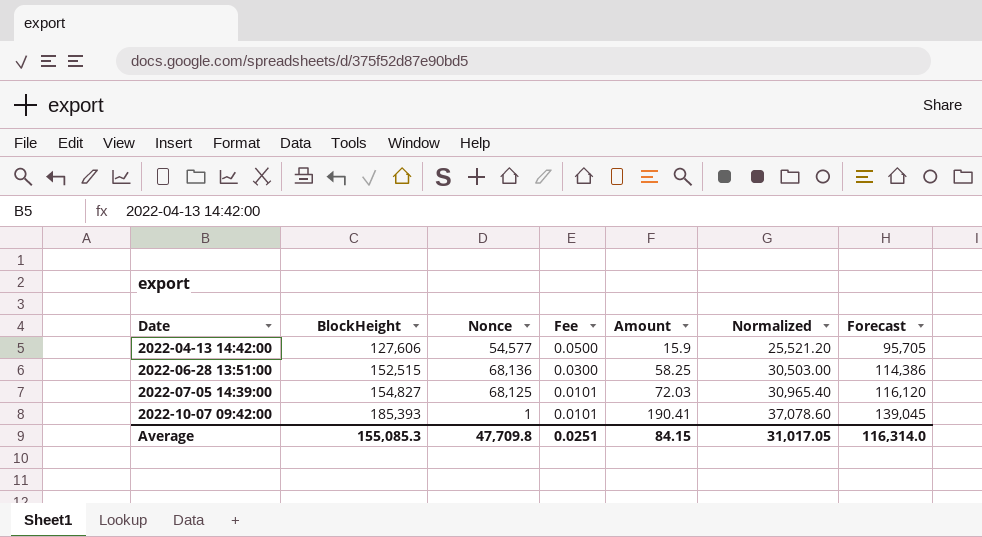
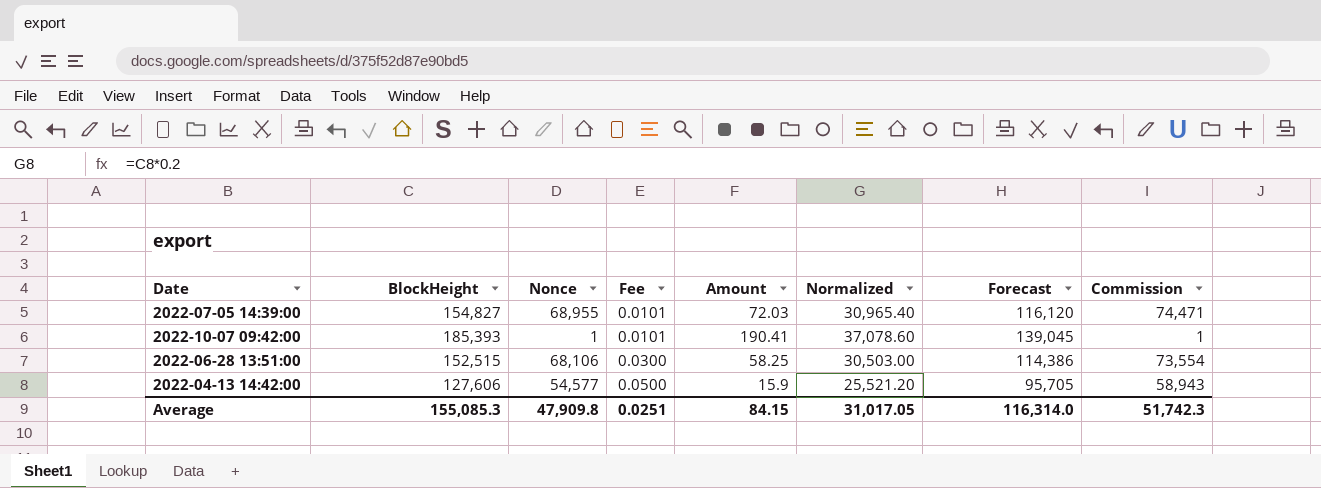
row order: Date ascending -> Fee ascending
column Commission | formula: none -> [Nonce] * 1.08
2022-07-05 14:39:00 | Nonce: 68,125 -> 68,955
2022-06-28 13:51:00 | Nonce: 68,136 -> 68,106
Average | Nonce: 47,709.8 -> 47,909.8

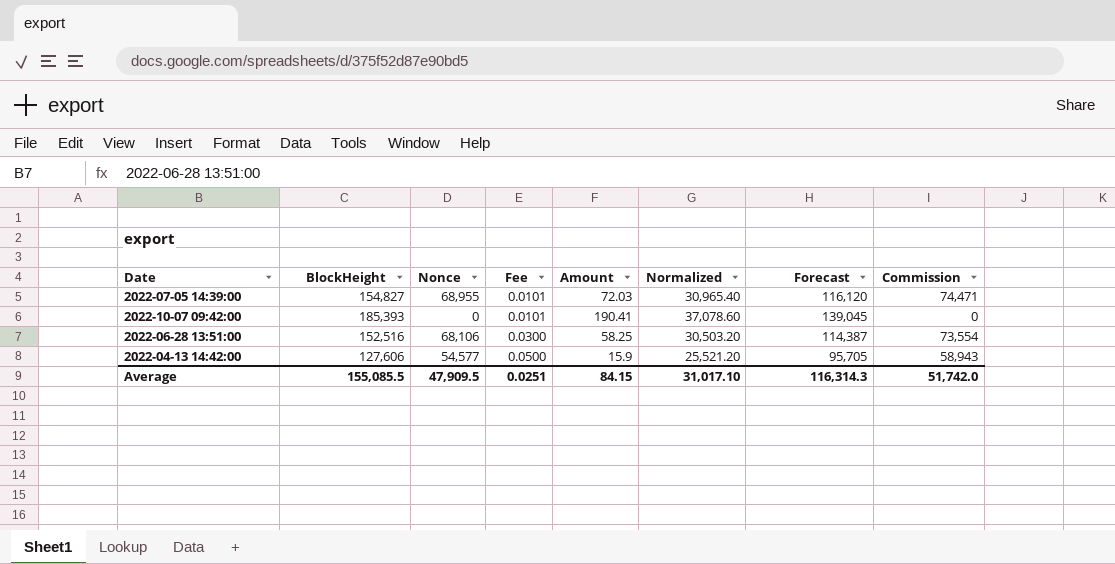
2022-10-07 09:42:00 | Nonce: 1 -> 0
2022-10-07 09:42:00 | Commission: 1 -> 0
2022-06-28 13:51:00 | BlockHeight: 152,515 -> 152,516
2022-06-28 13:51:00 | Normalized: 30,503.00 -> 30,503.20
2022-06-28 13:51:00 | Forecast: 114,386 -> 114,387
Average | BlockHeight: 155,085.3 -> 155,085.5
Average | Nonce: 47,909.8 -> 47,909.5
Average | Normalized: 31,017.05 -> 31,017.10
Average | Forecast: 116,314.0 -> 116,314.3
Average | Commission: 51,742.3 -> 51,742.0

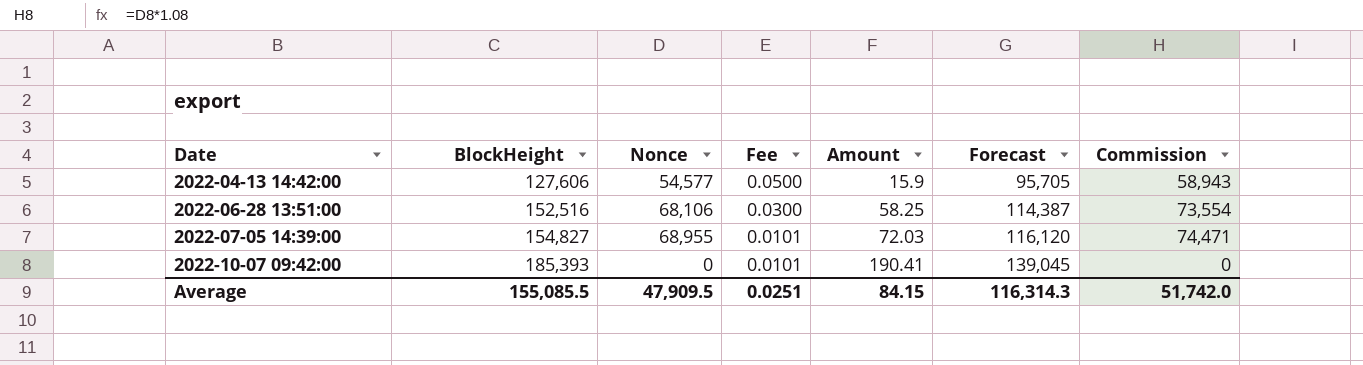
row order: Fee ascending -> Date ascending
column Normalized | formula: [BlockHeight] * 0.2 -> none

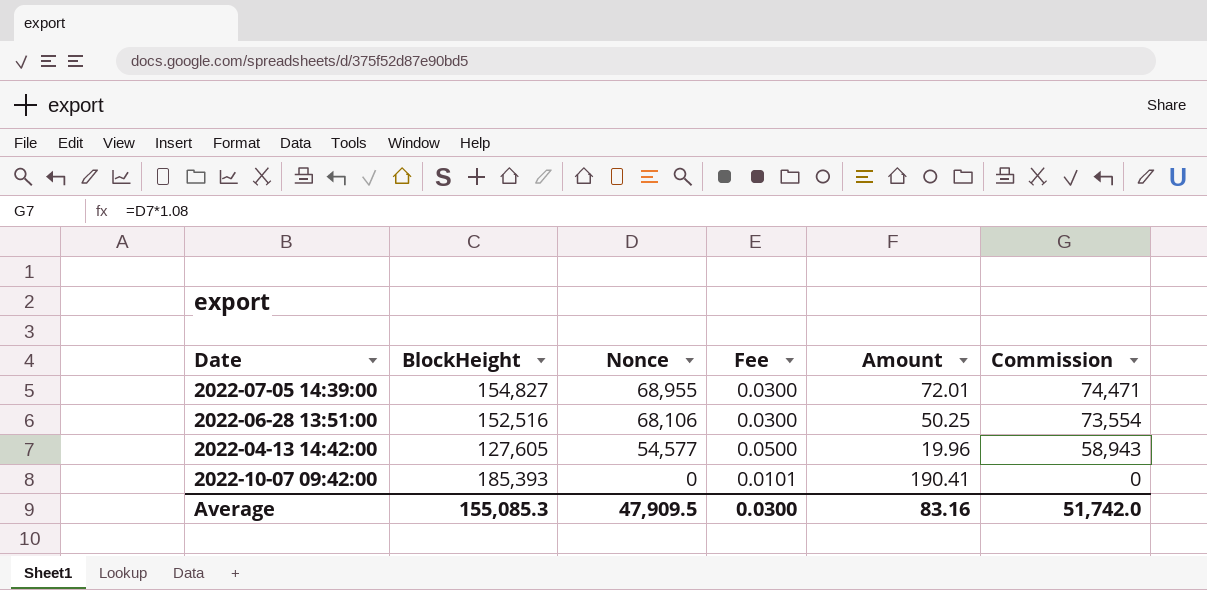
row order: Date ascending -> Nonce descending
column Forecast | formula: [BlockHeight] * 0.75 -> none
2022-07-05 14:39:00 | Fee: 0.0101 -> 0.0300
2022-07-05 14:39:00 | Amount: 72.03 -> 72.01
2022-06-28 13:51:00 | Amount: 58.25 -> 50.25
2022-04-13 14:42:00 | BlockHeight: 127,606 -> 127,605
2022-04-13 14:42:00 | Amount: 15.9 -> 19.96
Average | BlockHeight: 155,085.5 -> 155,085.3
Average | Fee: 0.0251 -> 0.0300
Average | Amount: 84.15 -> 83.16

